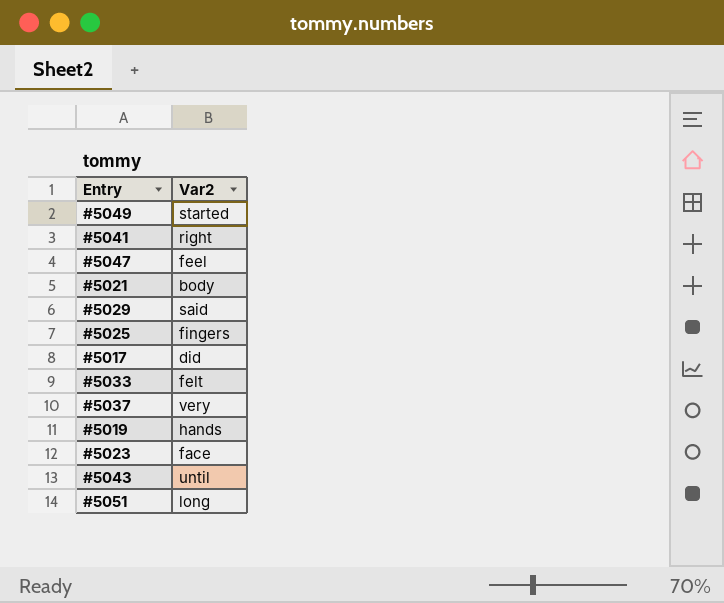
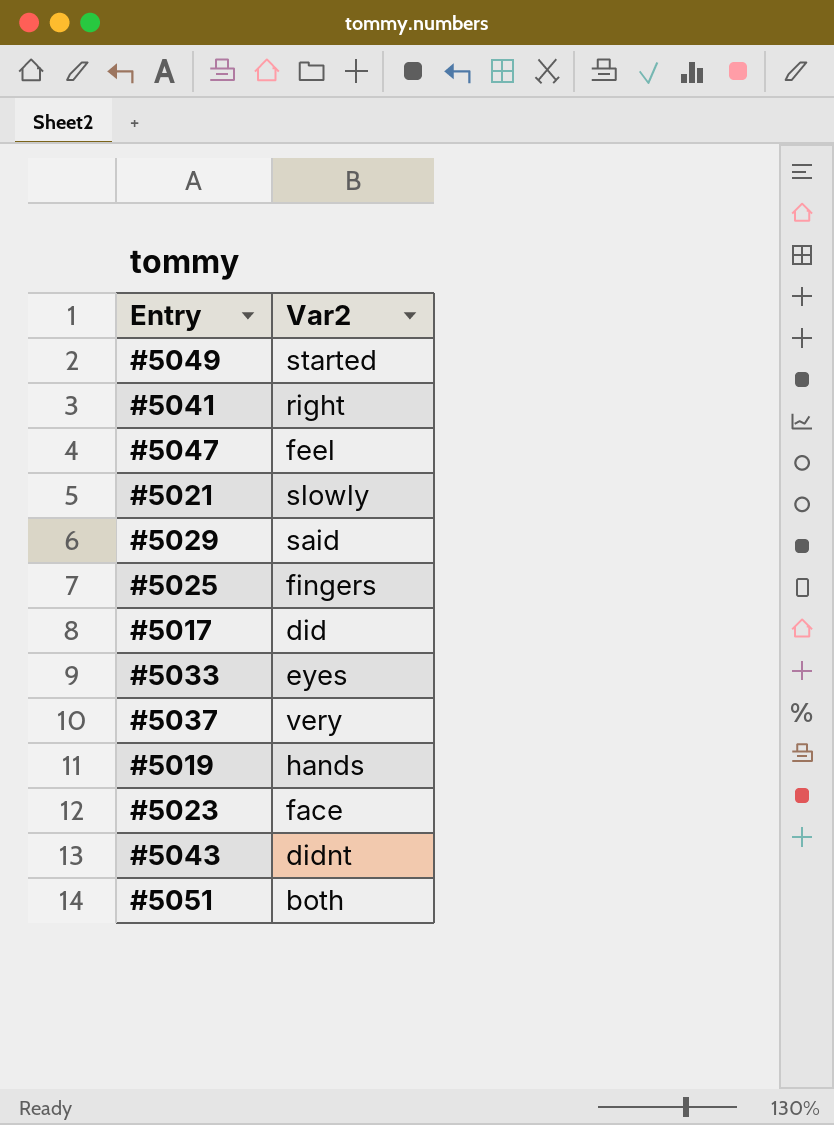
#5021 | Var2: body -> slowly
#5033 | Var2: felt -> eyes
#5043 | Var2: until -> didnt
#5051 | Var2: long -> both

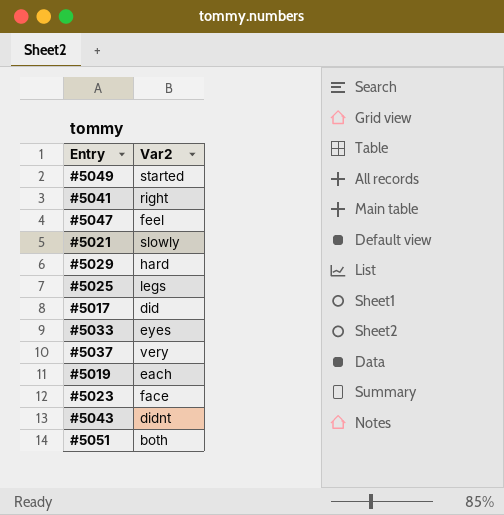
#5029 | Var2: said -> hard
#5025 | Var2: fingers -> legs
#5019 | Var2: hands -> each

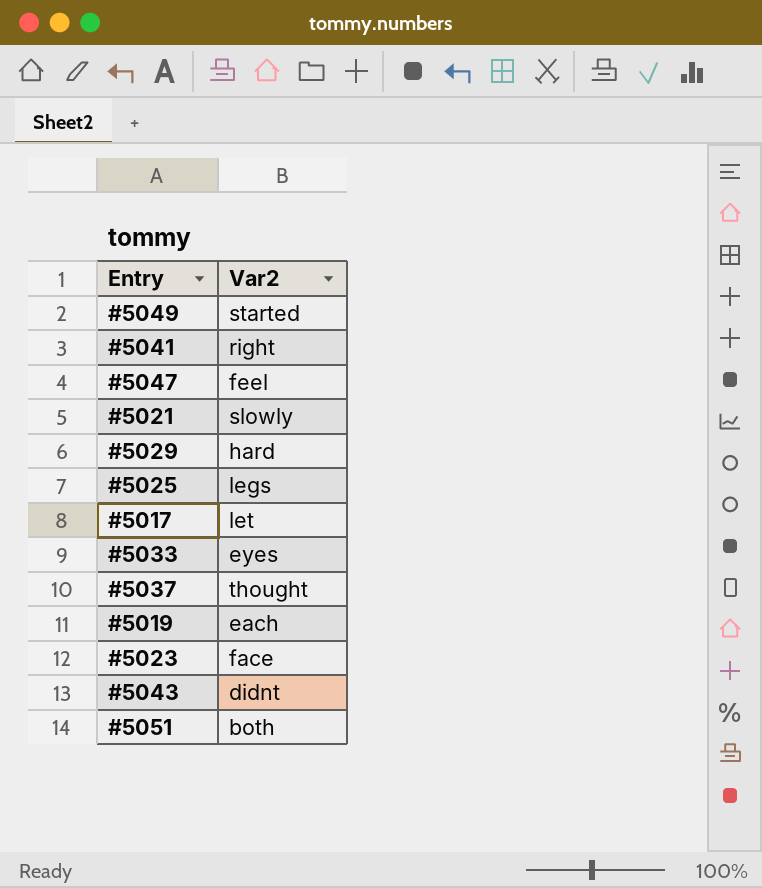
#5017 | Var2: did -> let
#5037 | Var2: very -> thought

